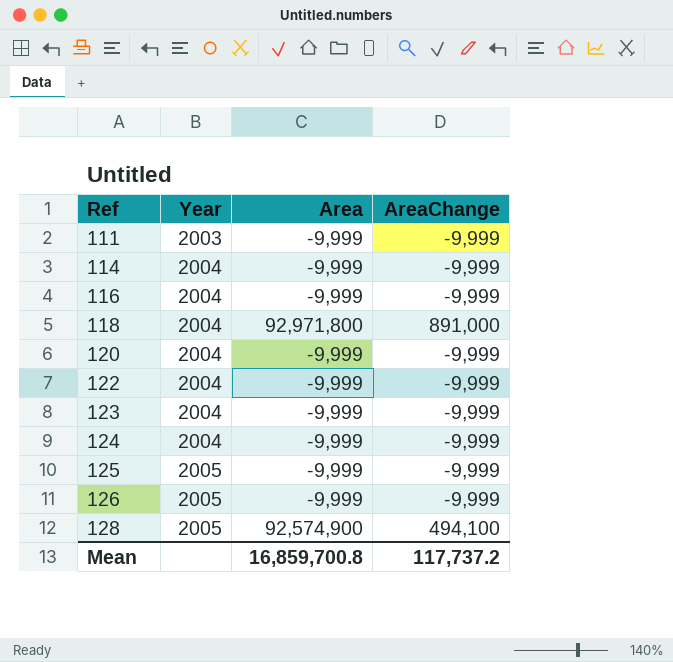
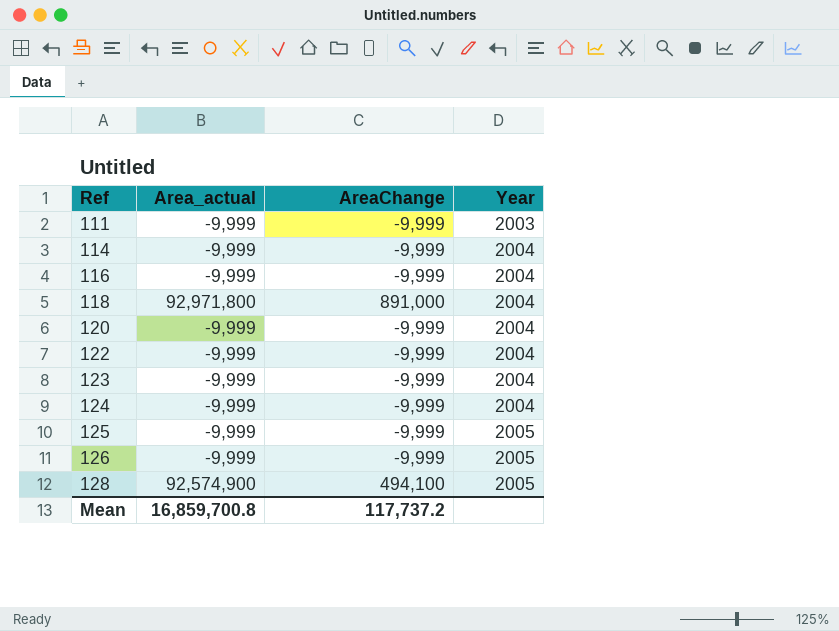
column name: Area -> Area_actual
column Year | position: 2 -> 4

